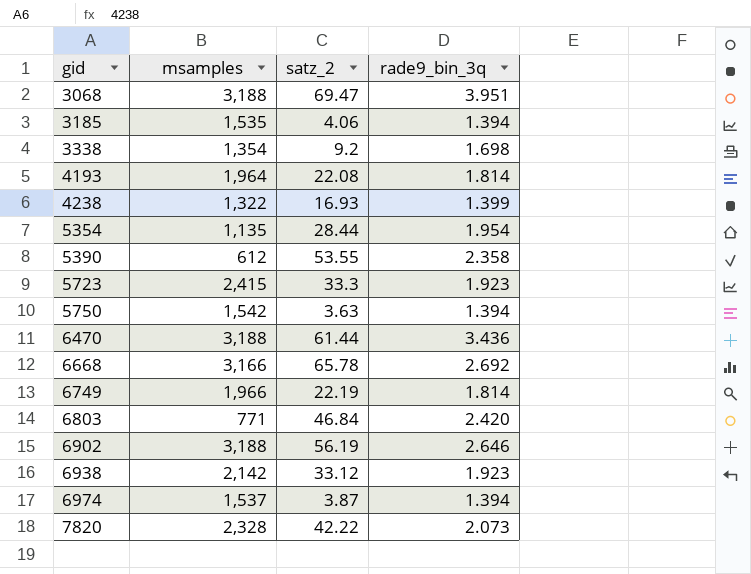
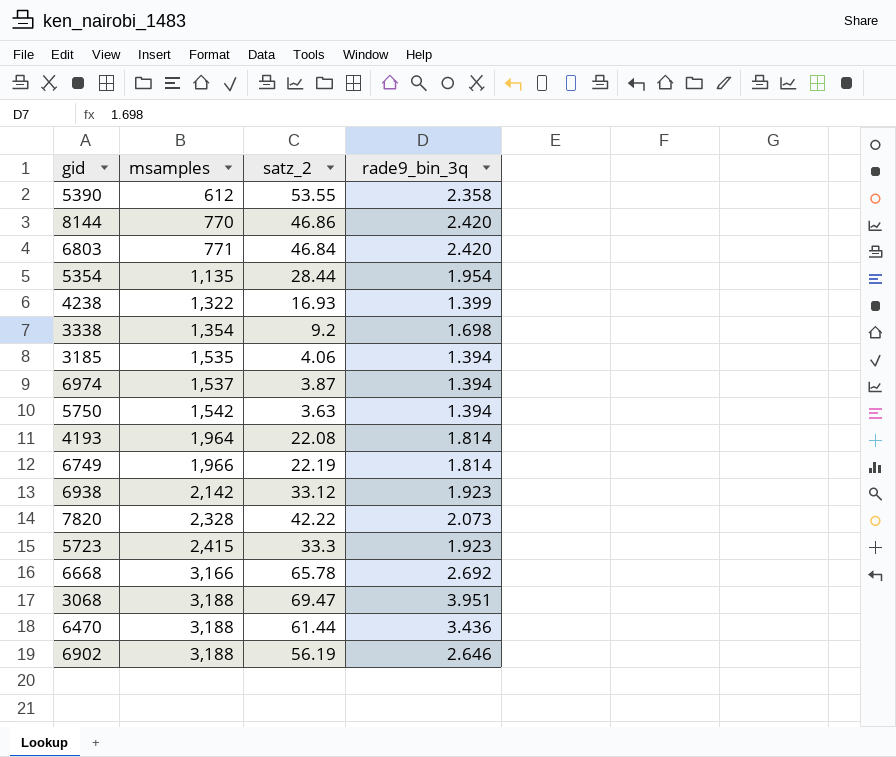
row order: gid ascending -> msamples ascending
row 8144: none -> 770 | 46.86 | 2.420

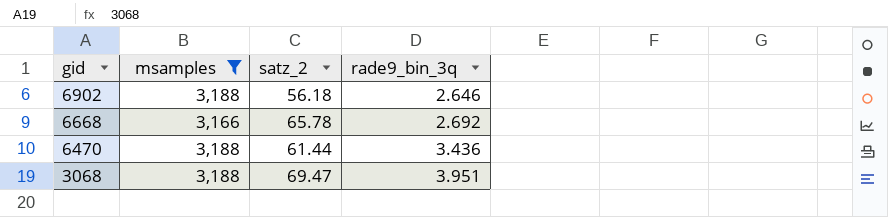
filter: none -> msamples >= 3,166
row order: msamples ascending -> gid descending
6902 | satz_2: 56.19 -> 56.18

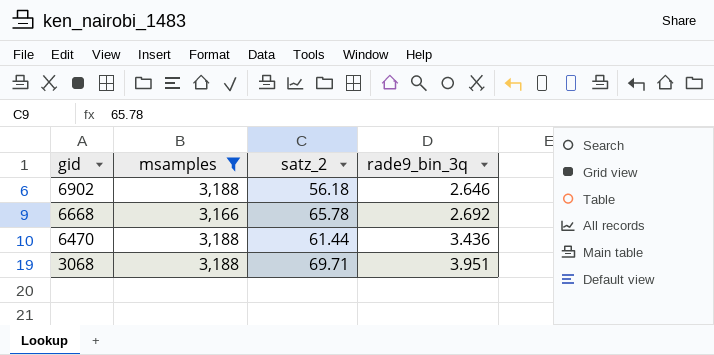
3068 | satz_2: 69.47 -> 69.71

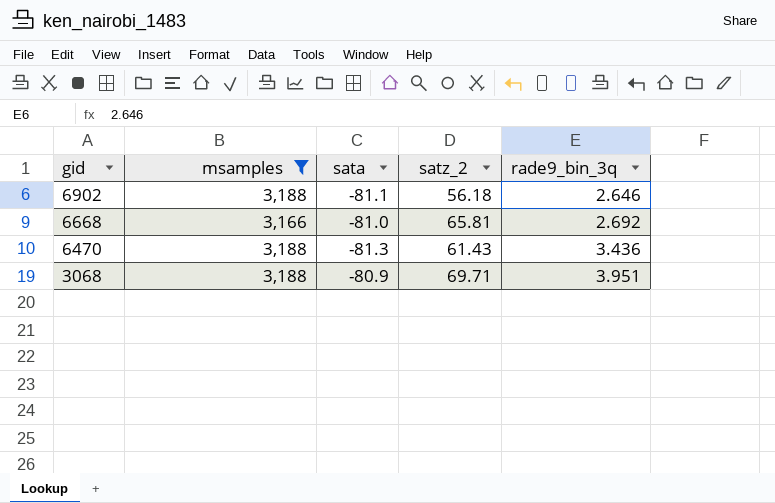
column sata | position: none -> 3
6668 | satz_2: 65.78 -> 65.81
6470 | satz_2: 61.44 -> 61.43

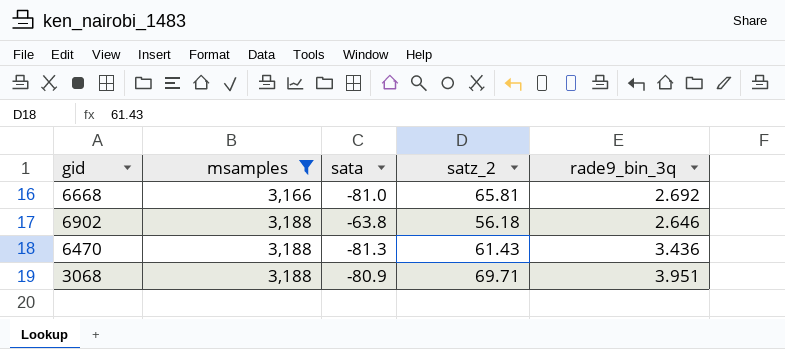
row order: gid descending -> msamples ascending
6902 | sata: -81.1 -> -63.8

